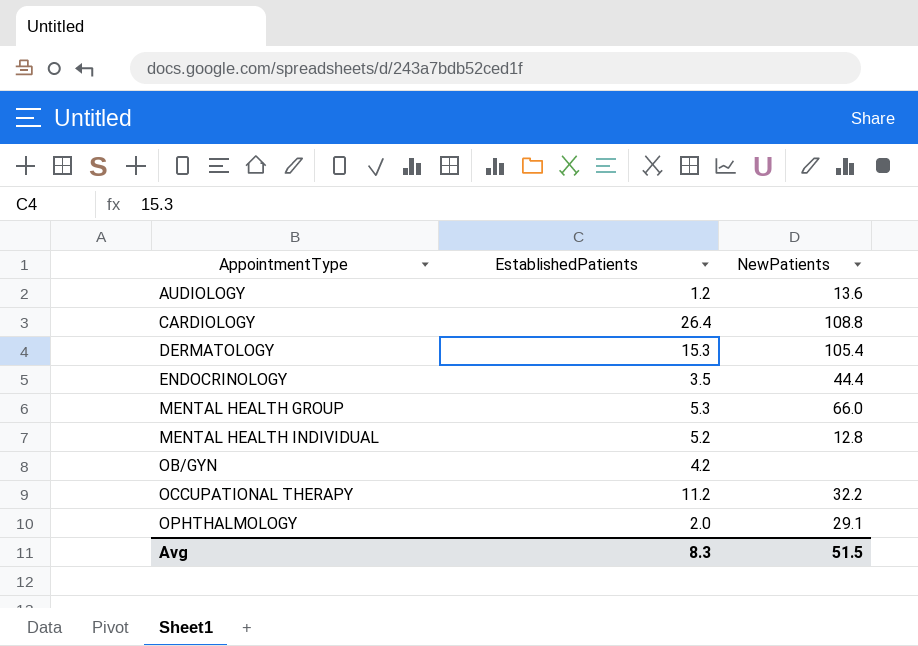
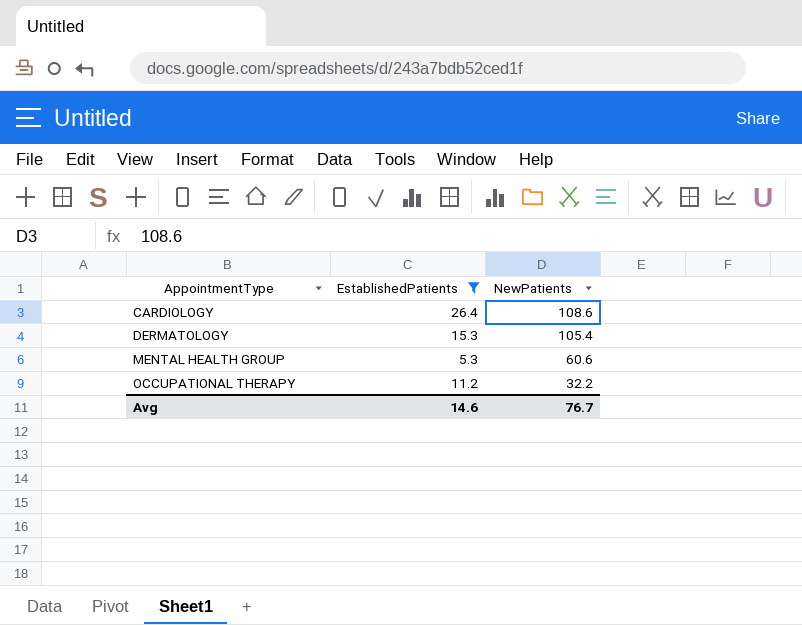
filter: none -> EstablishedPatients >= 5.3
CARDIOLOGY | NewPatients: 108.8 -> 108.6
MENTAL HEALTH GROUP | NewPatients: 66.0 -> 60.6
Avg | EstablishedPatients: 8.3 -> 14.6
Avg | NewPatients: 51.5 -> 76.7

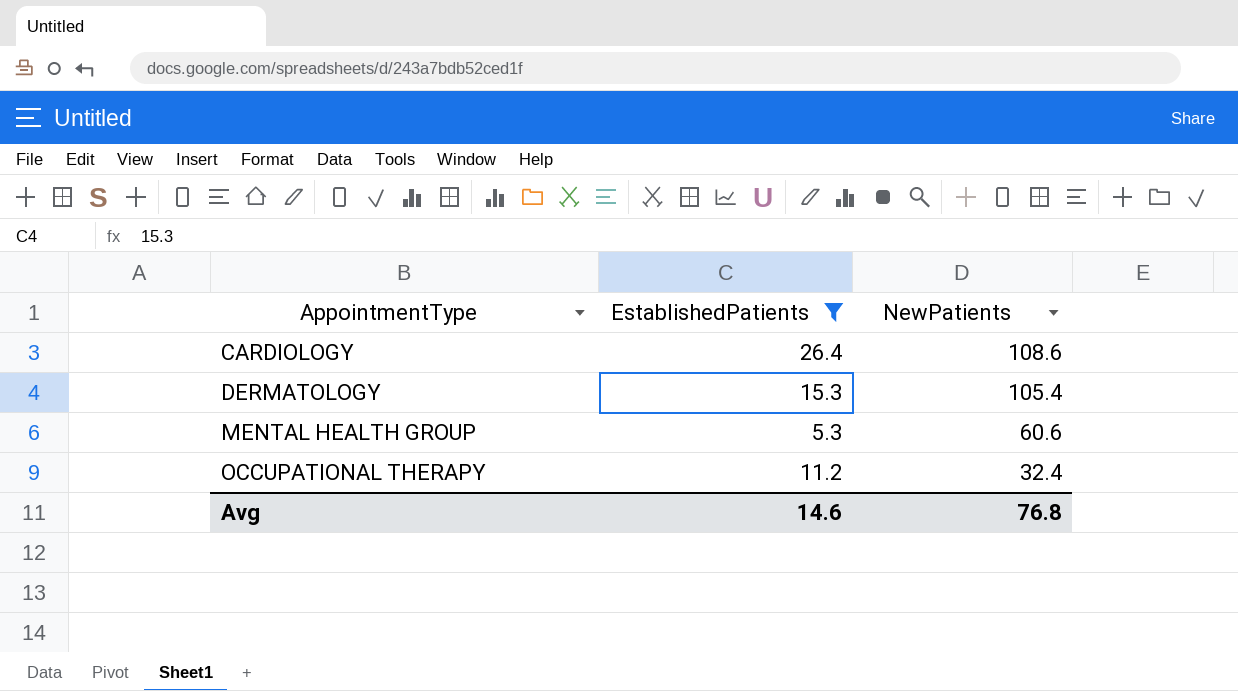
OCCUPATIONAL THERAPY | NewPatients: 32.2 -> 32.4
Avg | NewPatients: 76.7 -> 76.8

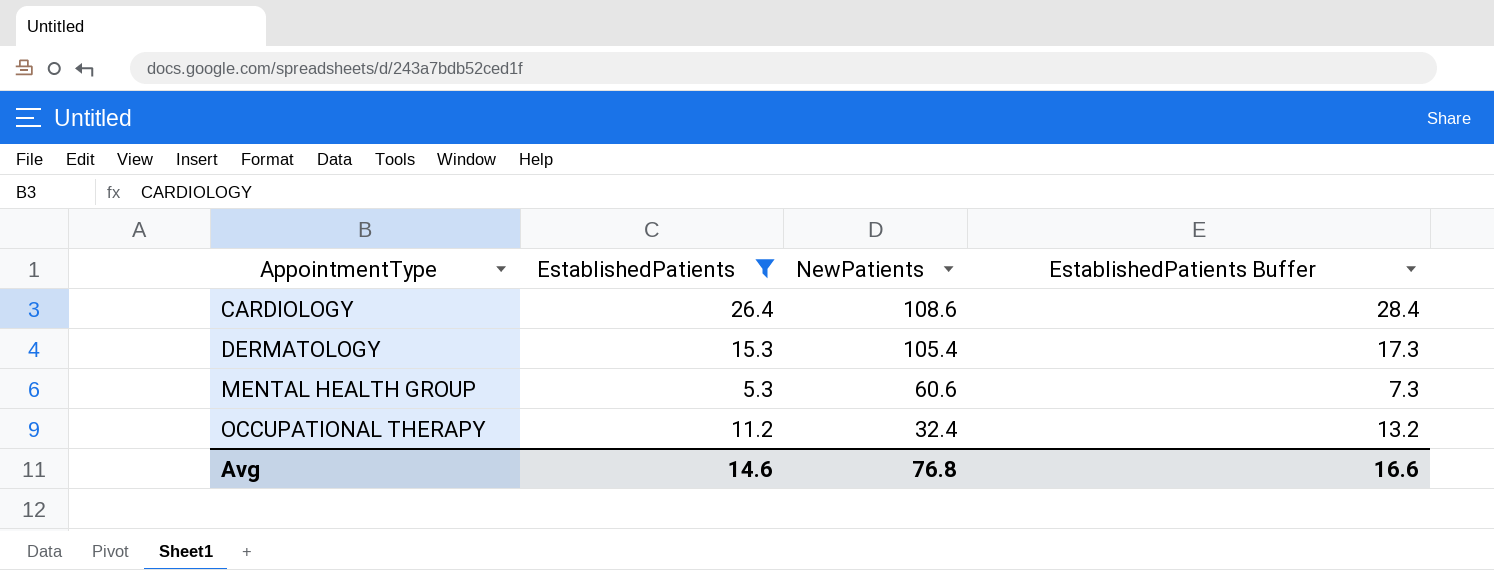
column EstablishedPatients Buffer | formula: none -> [EstablishedPatients] + 2

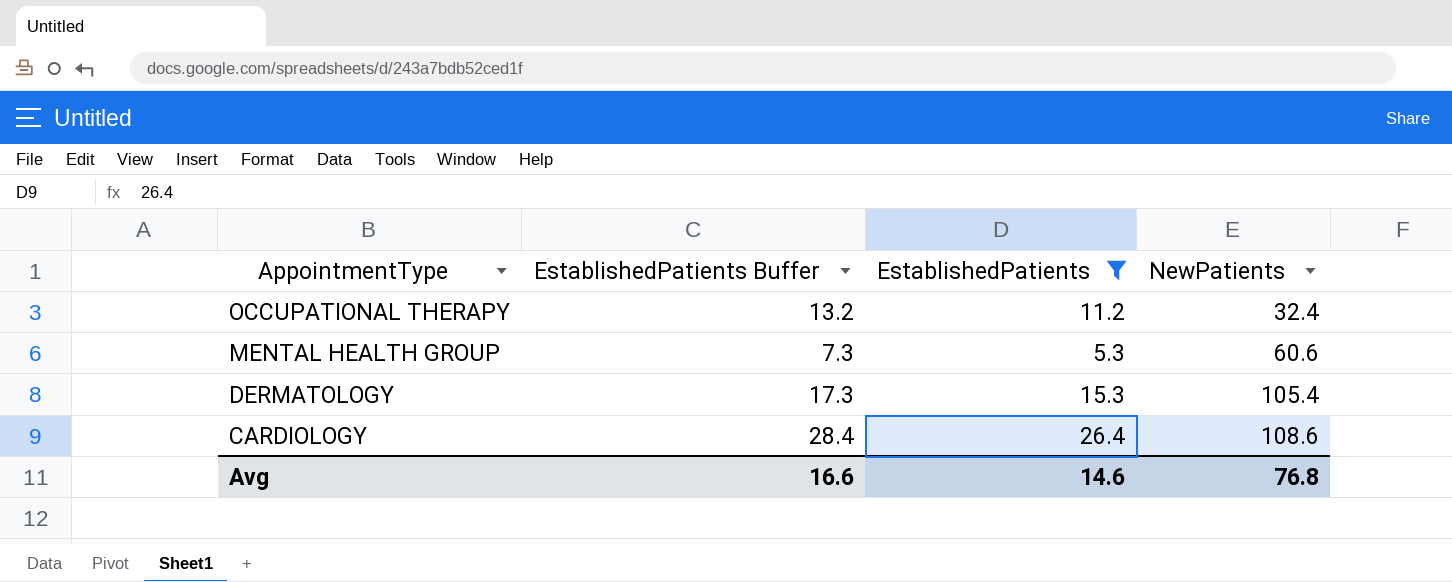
row order: AppointmentType ascending -> AppointmentType descending
column EstablishedPatients Buffer | position: 4 -> 2

